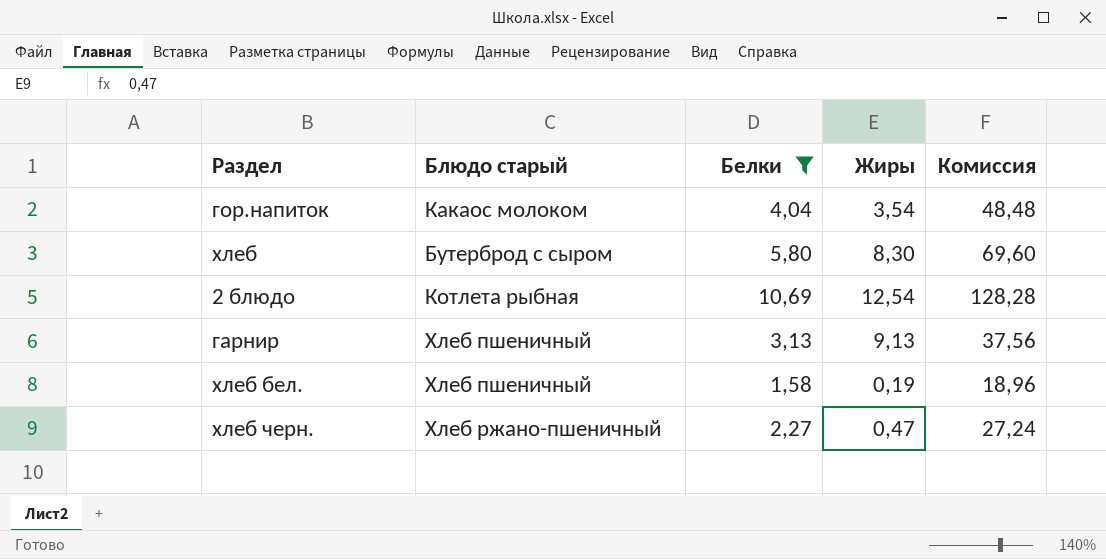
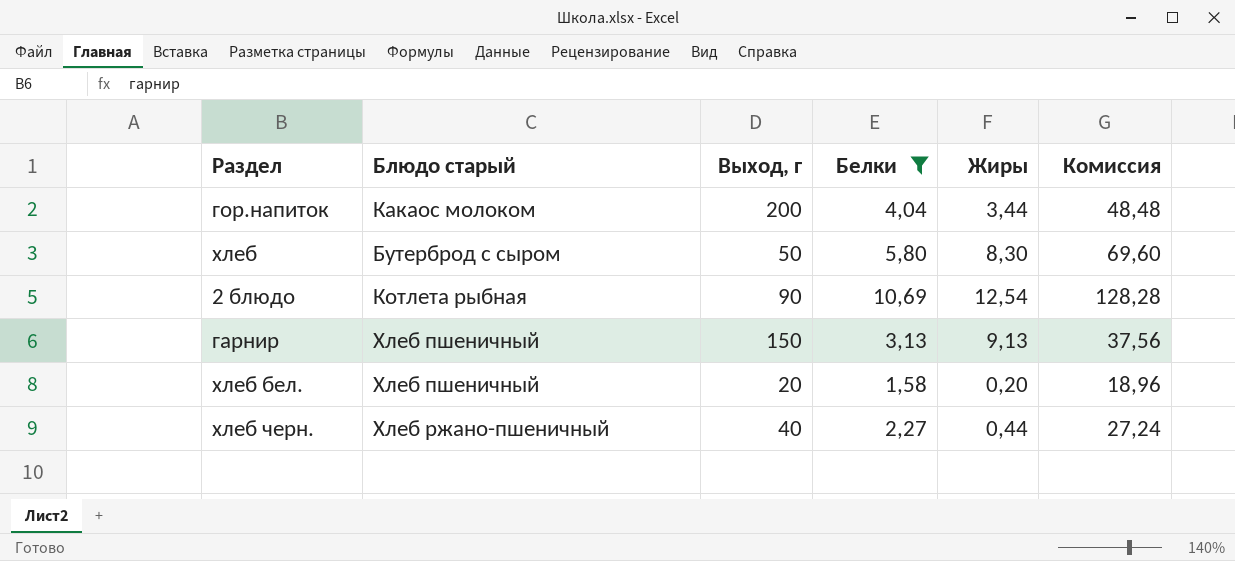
column Выход, г | position: none -> 3
гор.напиток | Жиры: 3,54 -> 3,44
хлеб бел. | Жиры: 0,19 -> 0,20
хлеб черн. | Жиры: 0,47 -> 0,44

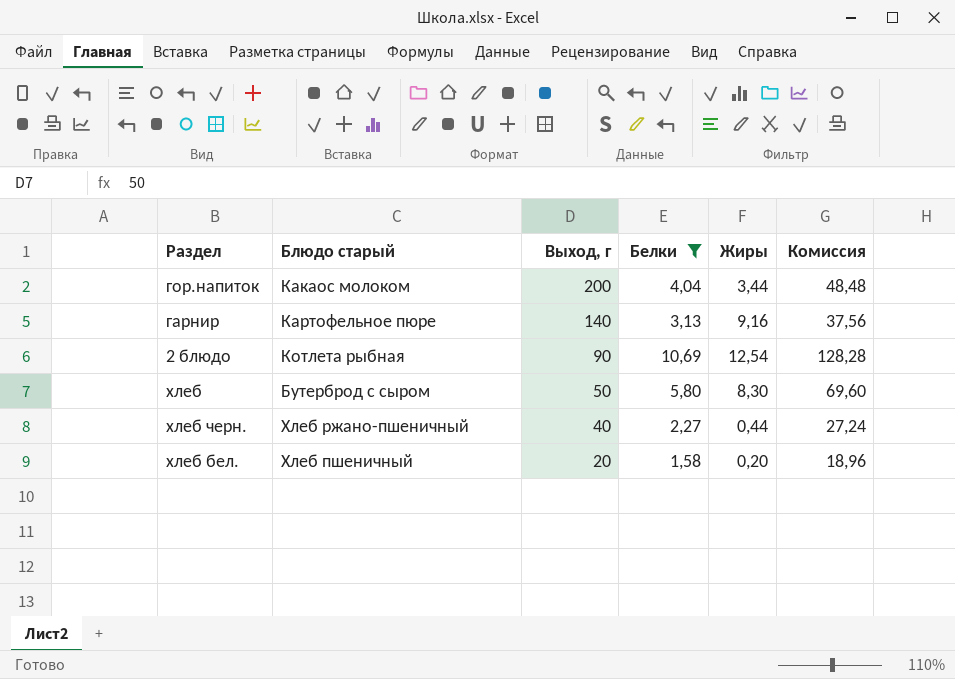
row order: none -> Выход, г descending
гарнир | Блюдо старый: Хлеб пшеничный -> Картофельное пюре
гарнир | Выход, г: 150 -> 140
гарнир | Жиры: 9,13 -> 9,16

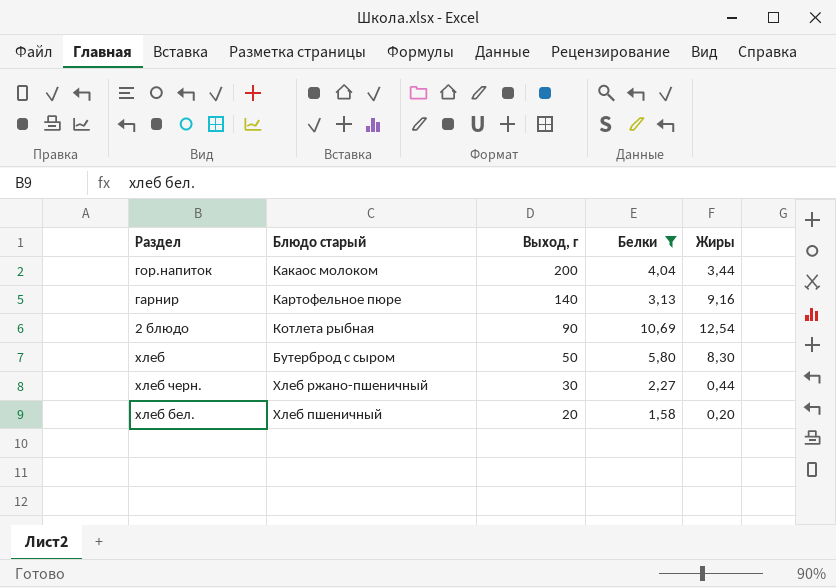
column Комиссия | formula: [Белки] * 12 -> none
хлеб черн. | Выход, г: 40 -> 30

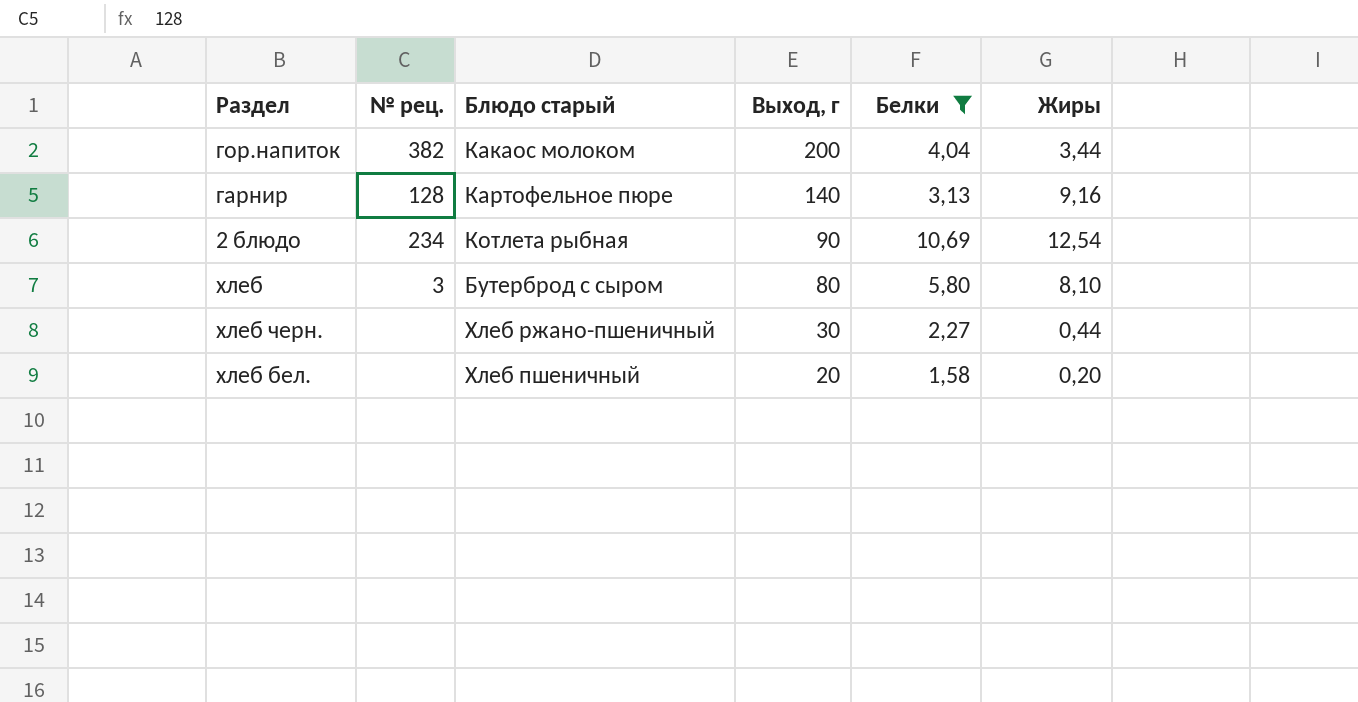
column № рец. | position: none -> 2
хлеб | Выход, г: 50 -> 80
хлеб | Жиры: 8,30 -> 8,10

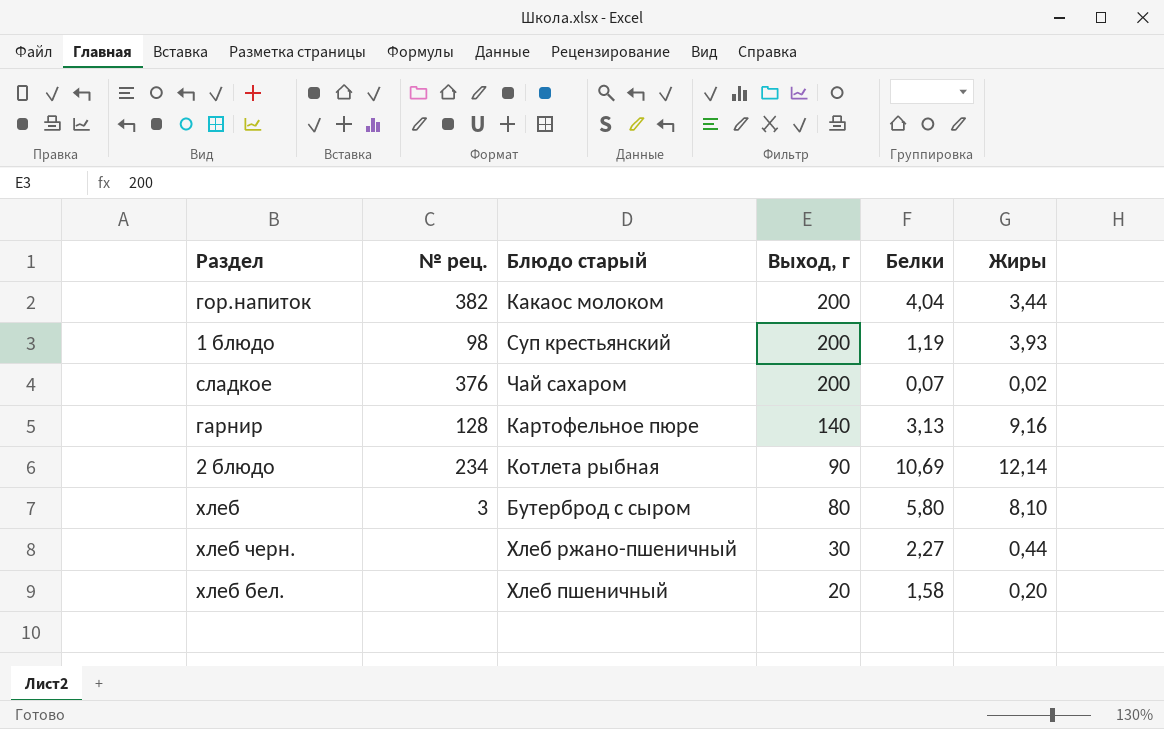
filter: Белки >= 1,58 -> none
2 блюдо | Жиры: 12,54 -> 12,14

